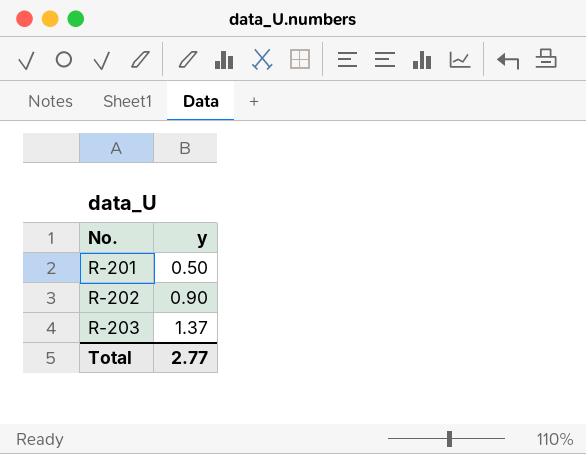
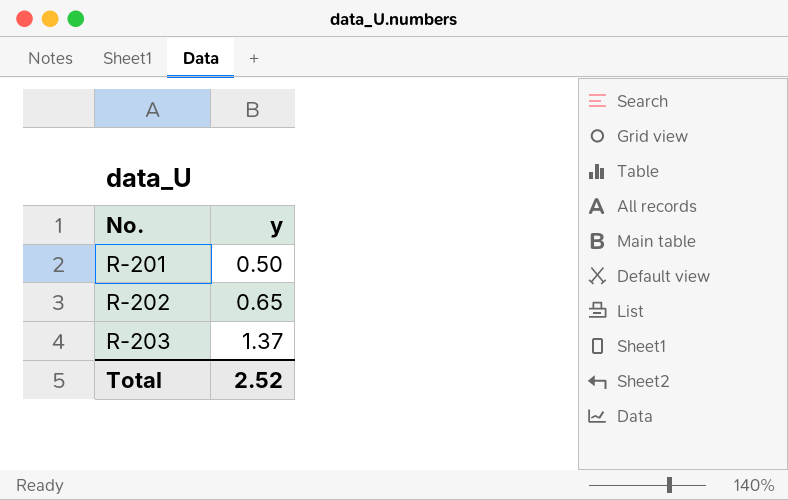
R-202 | y: 0.90 -> 0.65
Total | y: 2.77 -> 2.52

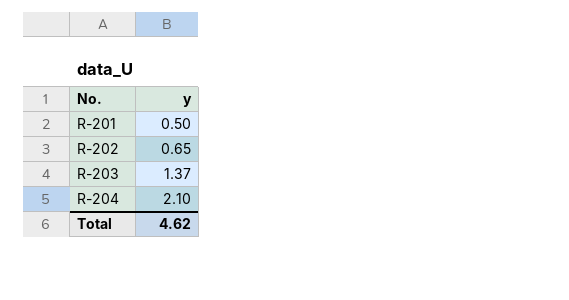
row R-204: none -> 2.10
Total | y: 2.52 -> 4.62

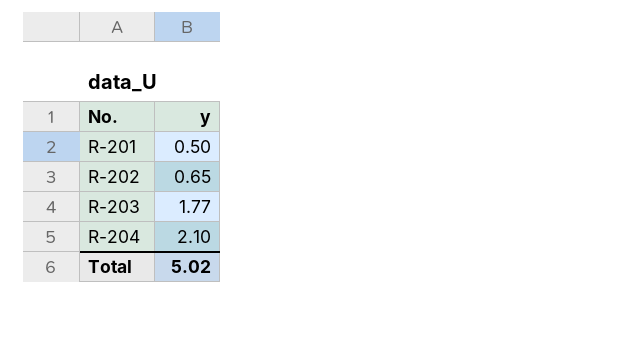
R-203 | y: 1.37 -> 1.77
Total | y: 4.62 -> 5.02

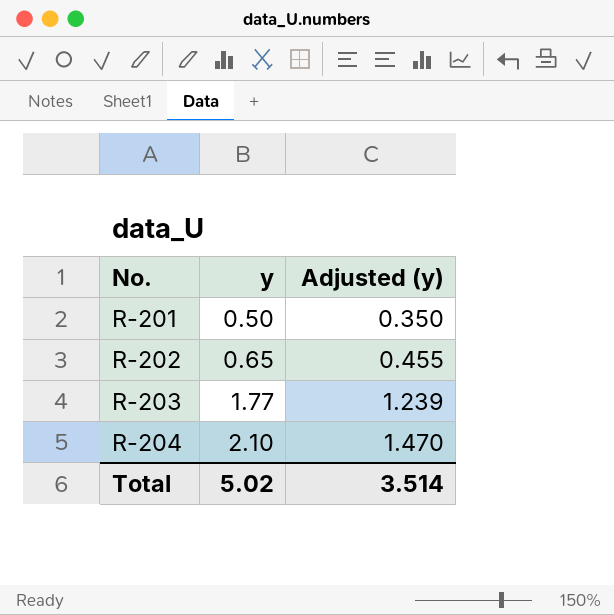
column Adjusted (y) | formula: none -> [y] * 0.7

